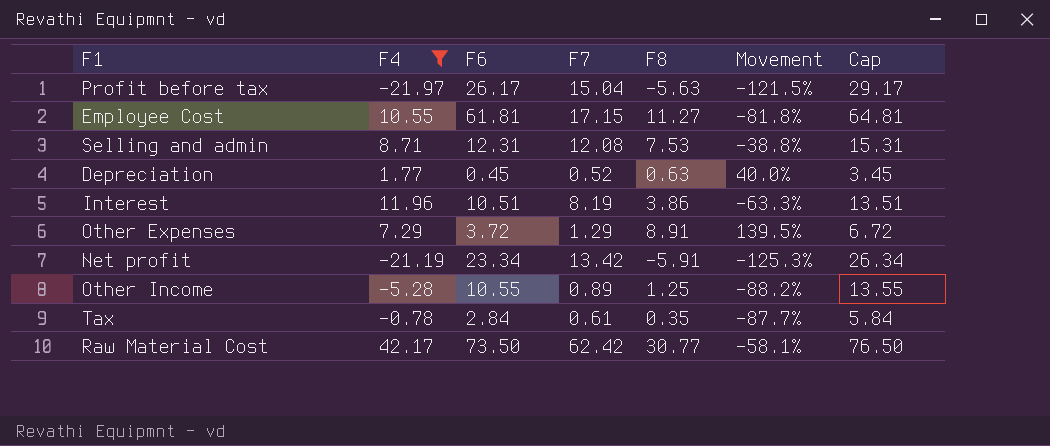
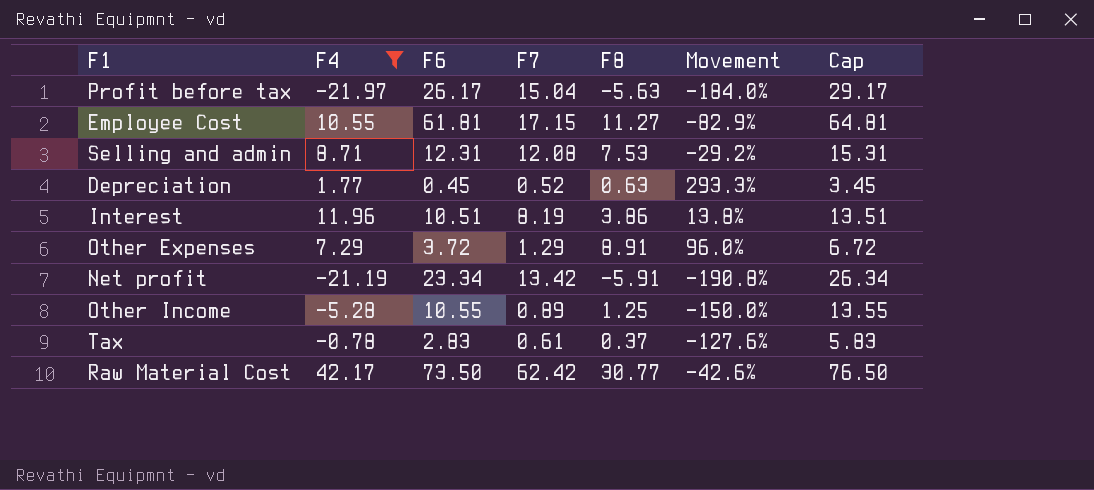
column Movement | formula: ([F8] - [F6]) / [F6] -> ([F4] - [F6]) / [F6]
Tax | F6: 2.84 -> 2.83
Tax | F8: 0.35 -> 0.37
Tax | Cap: 5.84 -> 5.83

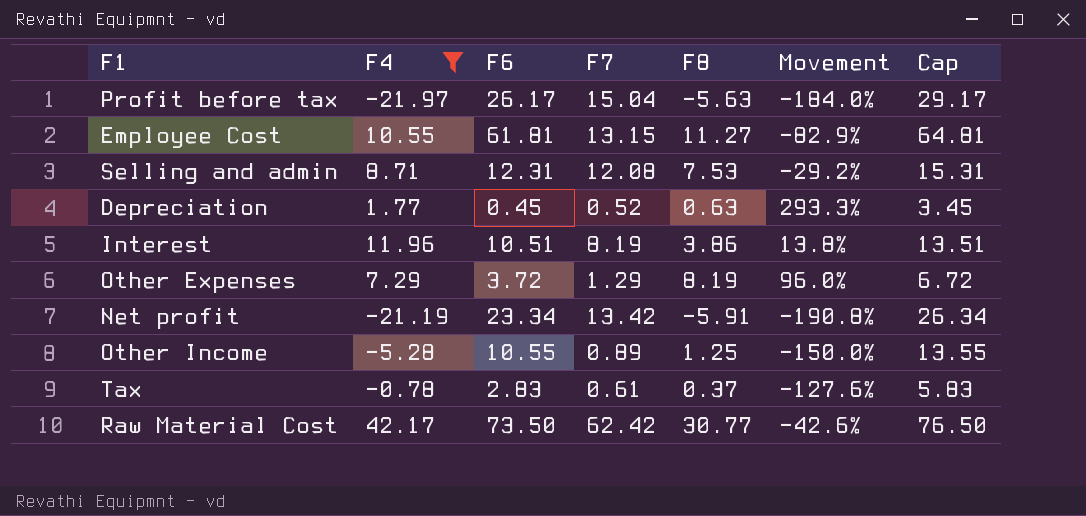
Employee Cost | F7: 17.15 -> 13.15
Other Expenses | F8: 8.91 -> 8.19

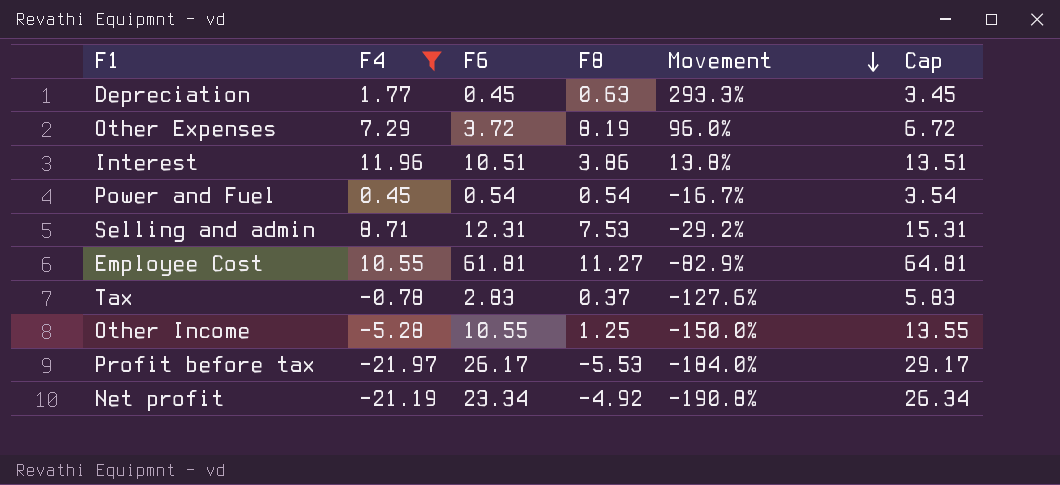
row order: none -> Movement descending
column F7 | position: 4 -> none
row Raw Material Cost: 42.17 | 73.50 | 62.42 | 30.77 | -42.6% | 76.50 -> none
row Power and Fuel: none -> 0.45 | 0.54 | 0.54 | -16.7% | 3.54
Profit before tax | F8: -5.63 -> -5.53
Net profit | F8: -5.91 -> -4.92

